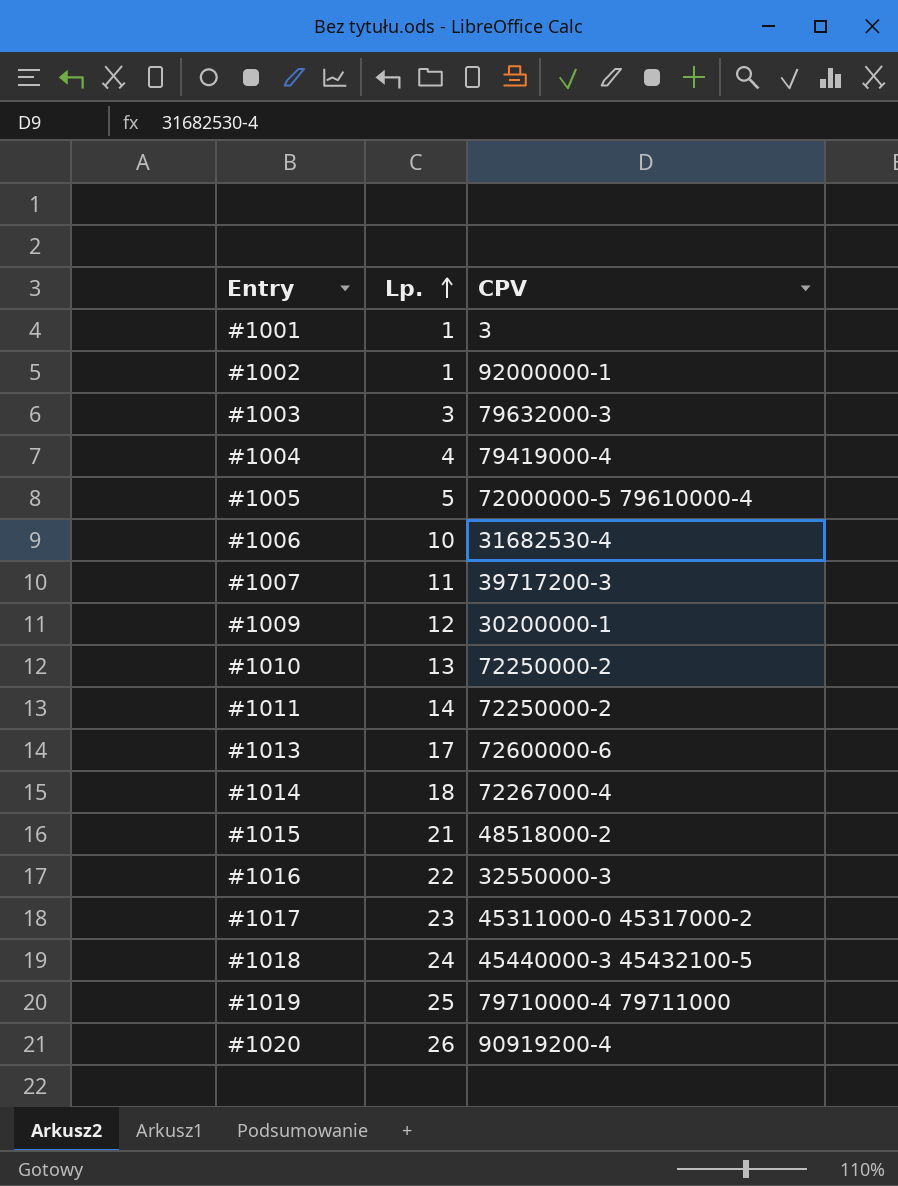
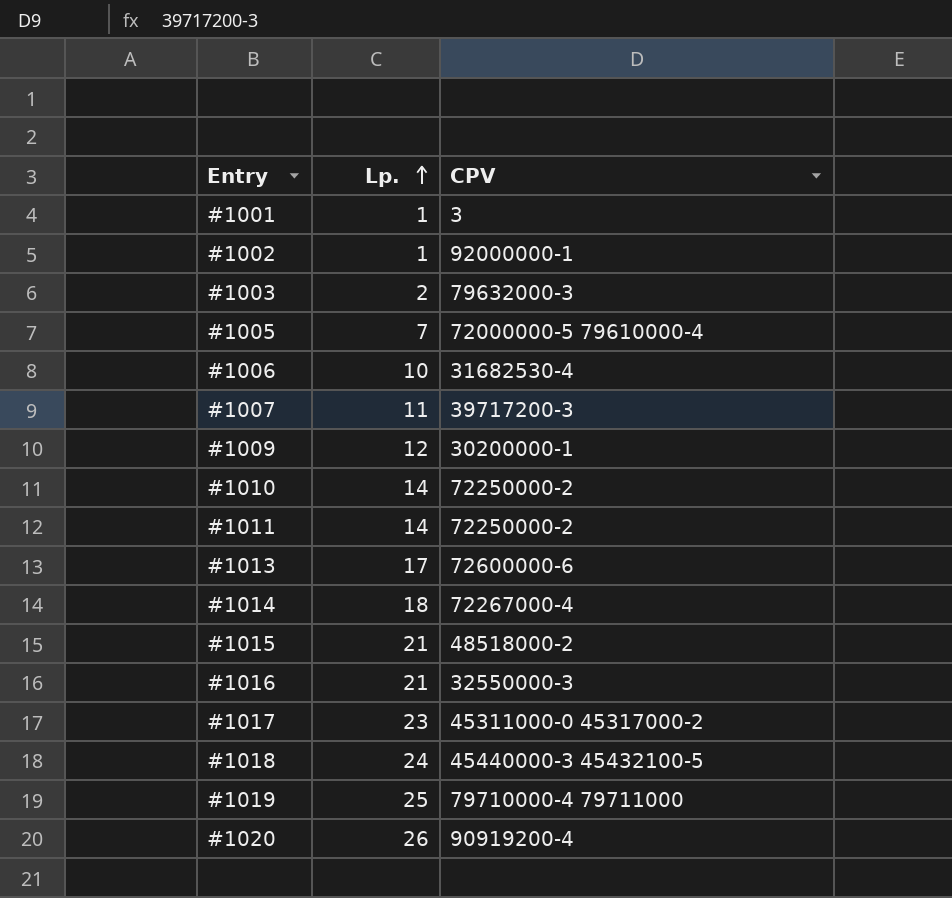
row #1004: 4 | 79419000-4 -> none
#1003 | Lp.: 3 -> 2
#1005 | Lp.: 5 -> 7
#1010 | Lp.: 13 -> 14
#1016 | Lp.: 22 -> 21

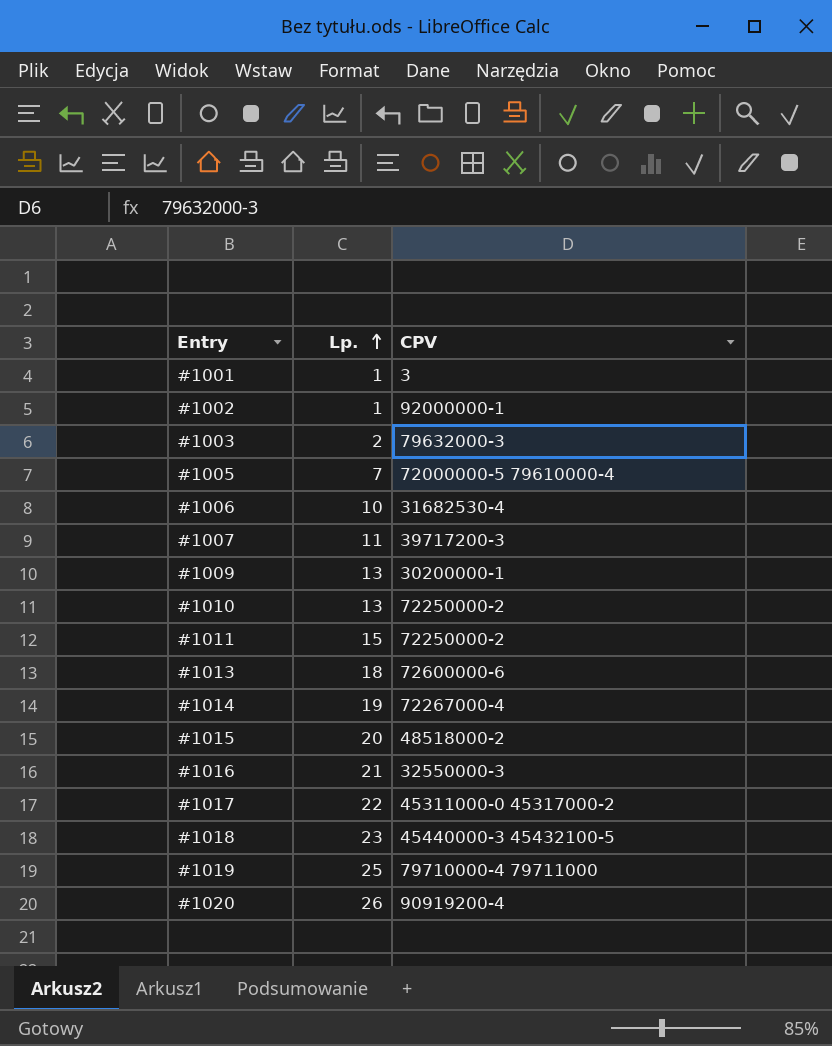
#1009 | Lp.: 12 -> 13
#1010 | Lp.: 14 -> 13
#1011 | Lp.: 14 -> 15
#1013 | Lp.: 17 -> 18
#1014 | Lp.: 18 -> 19
#1015 | Lp.: 21 -> 20
#1017 | Lp.: 23 -> 22
#1018 | Lp.: 24 -> 23

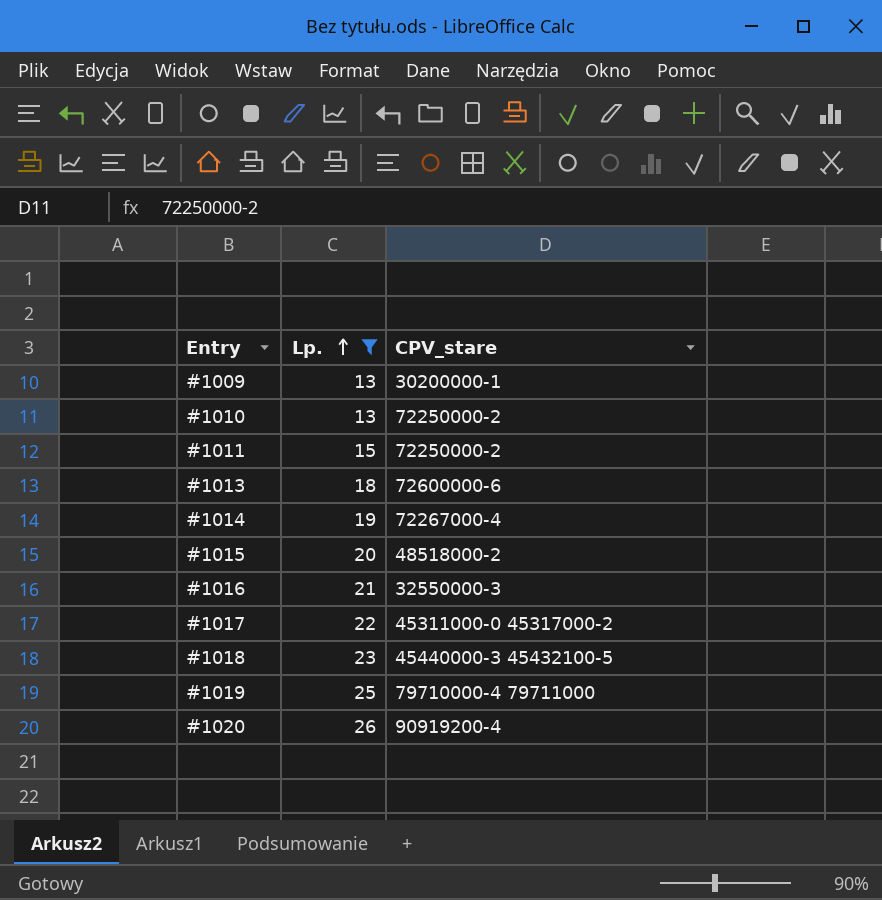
filter: none -> Lp. >= 13
column name: CPV -> CPV_stare

